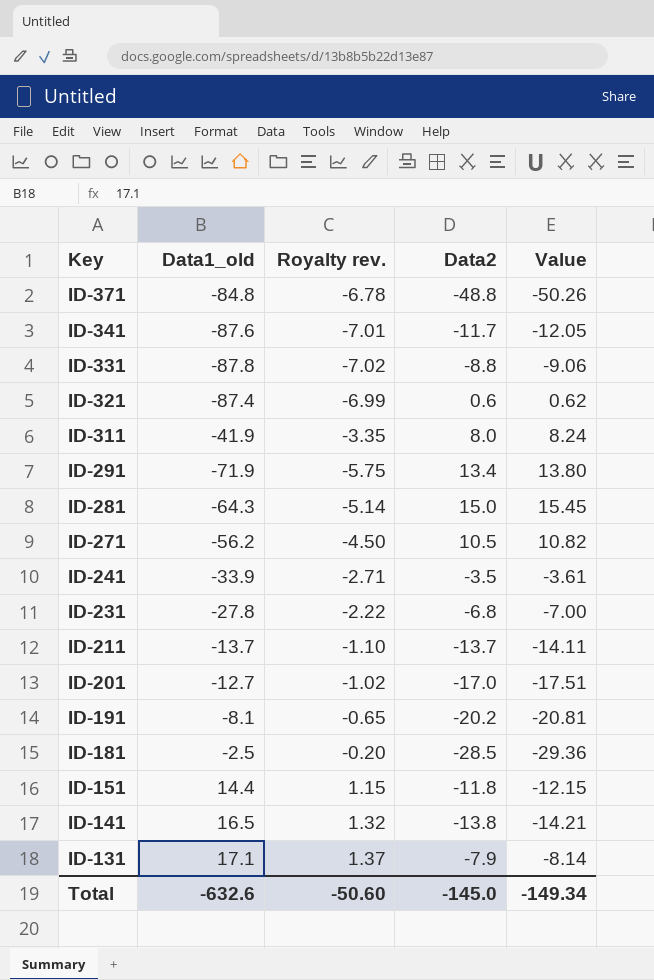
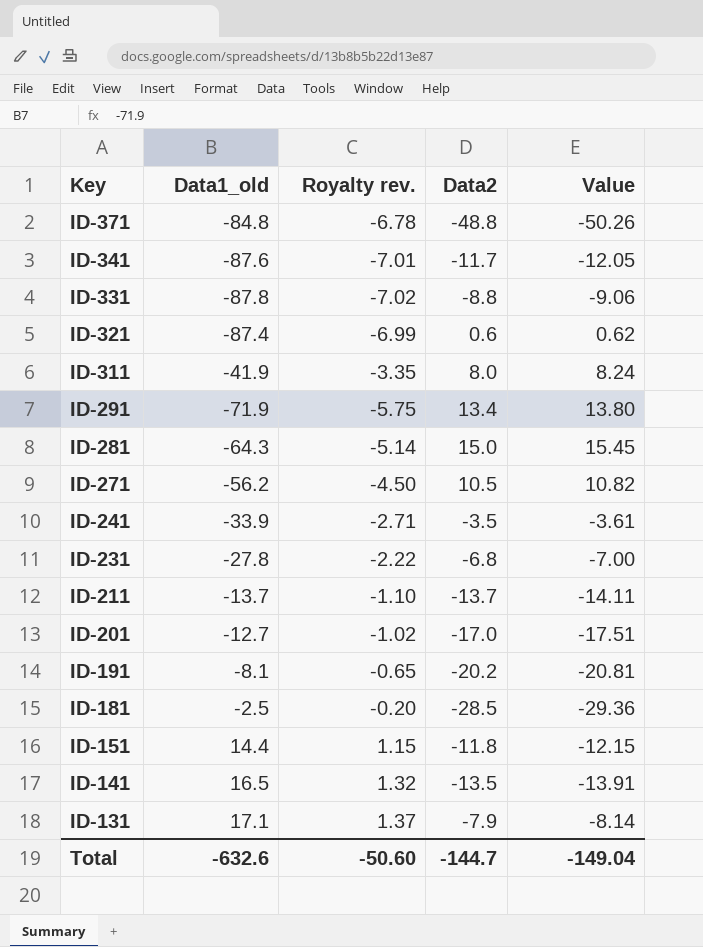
ID-141 | Data2: -13.8 -> -13.5
ID-141 | Value: -14.21 -> -13.91
Total | Data2: -145.0 -> -144.7
Total | Value: -149.34 -> -149.04

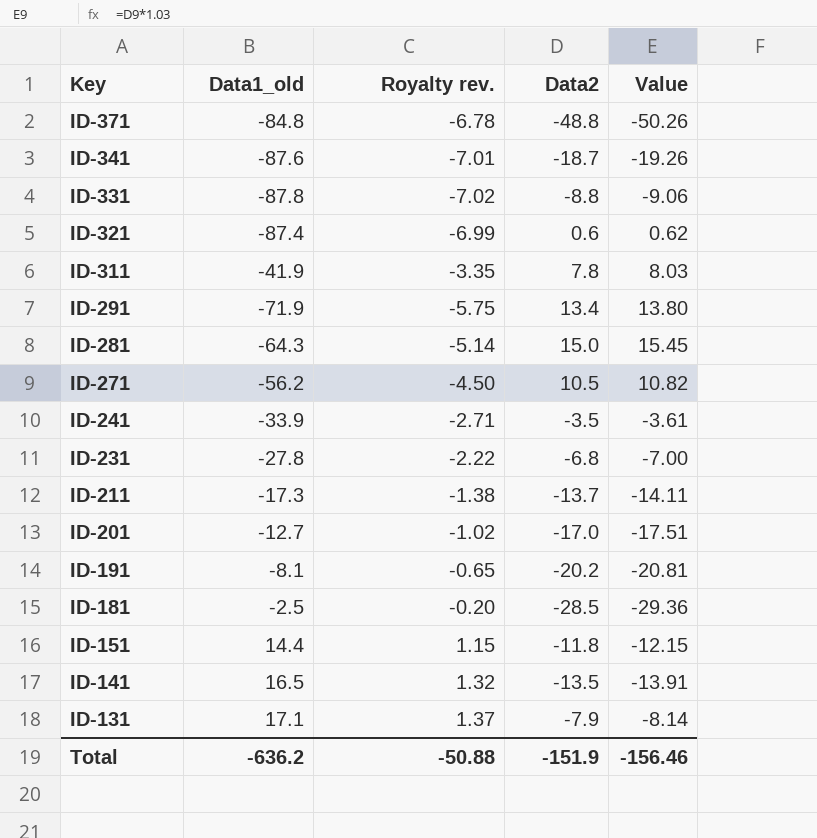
ID-341 | Data2: -11.7 -> -18.7
ID-341 | Value: -12.05 -> -19.26
ID-311 | Data2: 8.0 -> 7.8
ID-311 | Value: 8.24 -> 8.03
ID-211 | Data1_old: -13.7 -> -17.3
ID-211 | Royalty rev.: -1.10 -> -1.38
Total | Data1_old: -632.6 -> -636.2
Total | Royalty rev.: -50.60 -> -50.88
Total | Data2: -144.7 -> -151.9
Total | Value: -149.04 -> -156.46

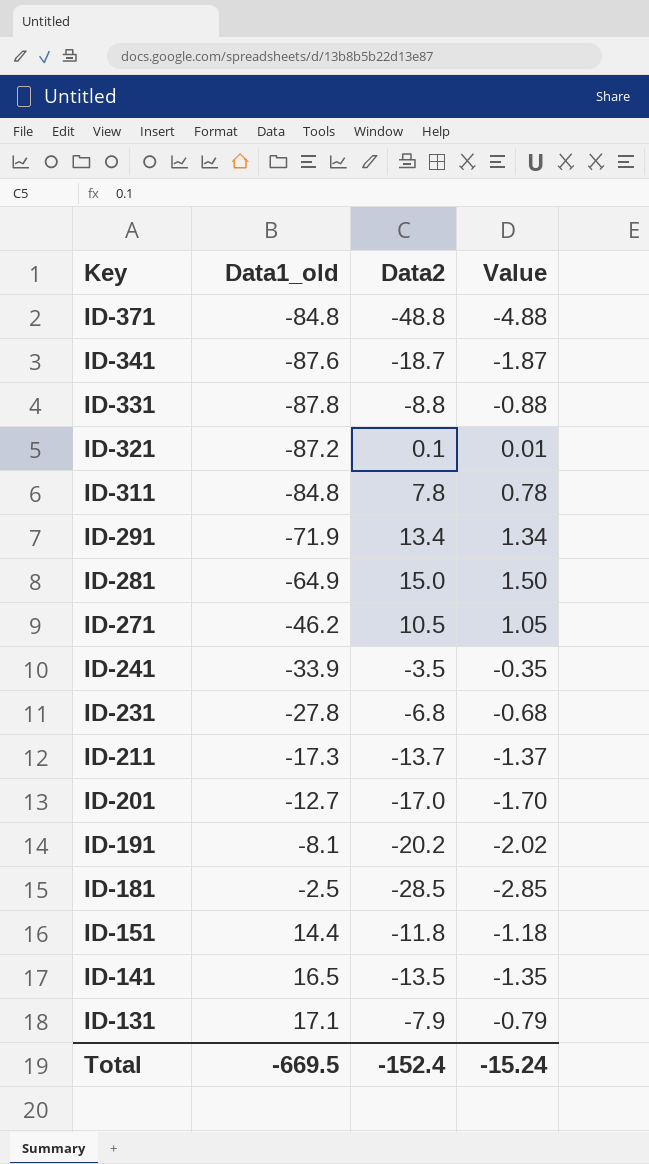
column Royalty rev. | formula: [Data1_old] * 0.08 -> none
column Value | formula: [Data2] * 1.03 -> [Data2] * 0.1
ID-321 | Data1_old: -87.4 -> -87.2
ID-321 | Data2: 0.6 -> 0.1
ID-311 | Data1_old: -41.9 -> -84.8
ID-281 | Data1_old: -64.3 -> -64.9
ID-271 | Data1_old: -56.2 -> -46.2
Total | Data1_old: -636.2 -> -669.5
Total | Data2: -151.9 -> -152.4
Total | Value: -156.46 -> -15.24

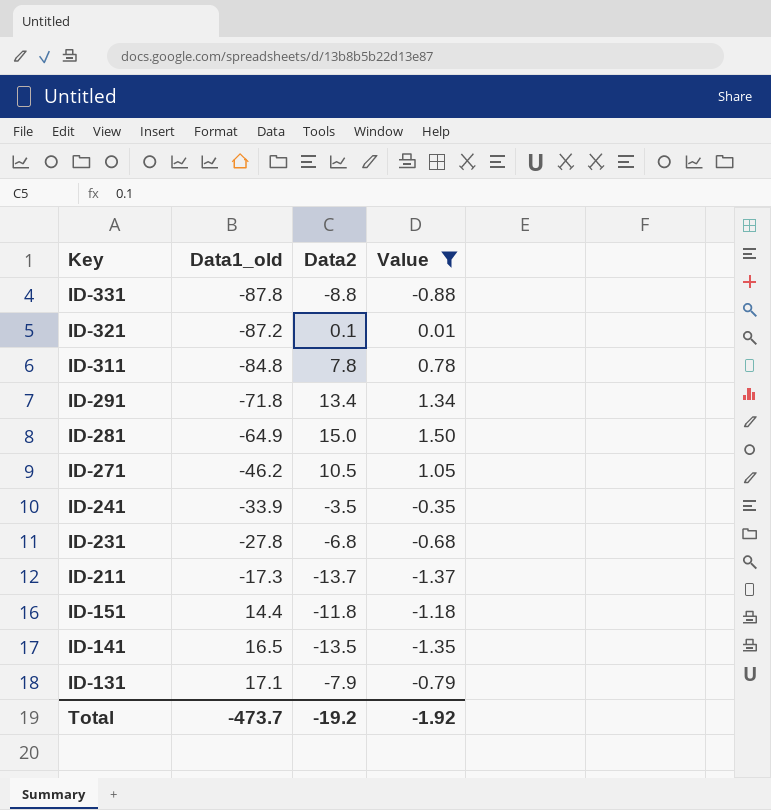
filter: none -> Value >= -1.37
ID-291 | Data1_old: -71.9 -> -71.8
Total | Data1_old: -669.5 -> -473.7
Total | Data2: -152.4 -> -19.2
Total | Value: -15.24 -> -1.92

